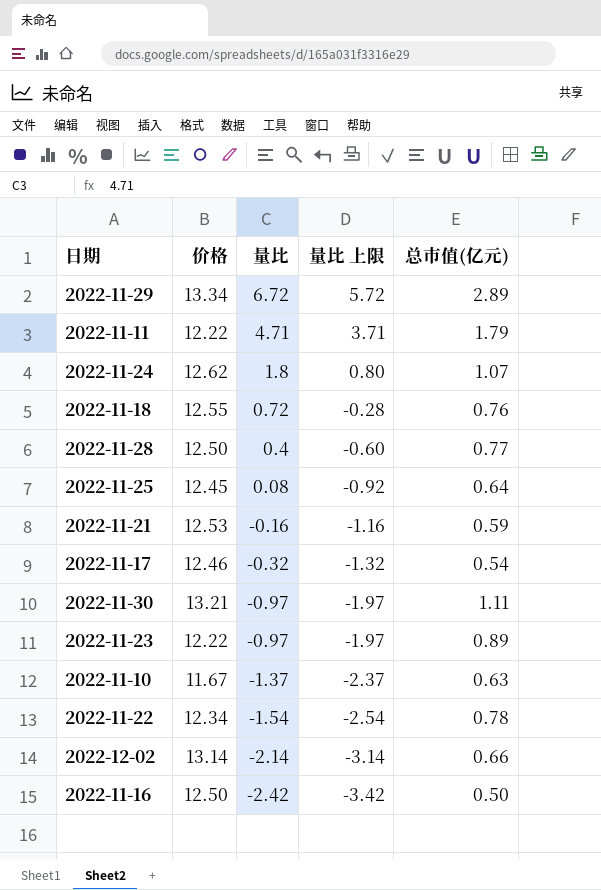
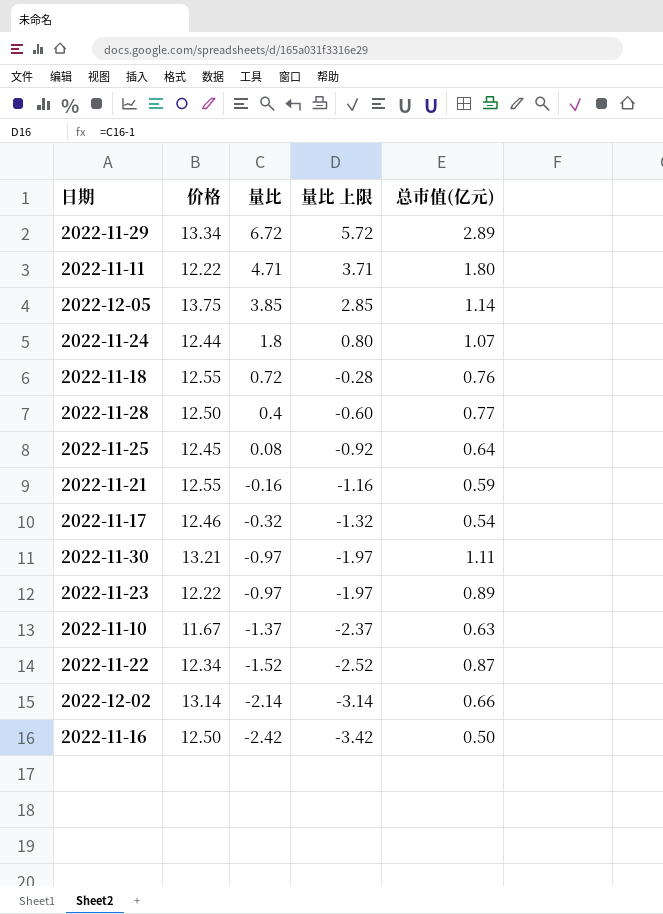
2022-11-11 | 总市值(亿元): 1.79 -> 1.80
row 2022-12-05: none -> 13.75 | 3.85 | 2.85 | 1.14
2022-11-24 | 价格: 12.62 -> 12.44
2022-11-21 | 价格: 12.53 -> 12.55
2022-11-22 | 量比: -1.54 -> -1.52
2022-11-22 | 量比 上限: -2.54 -> -2.52
2022-11-22 | 总市值(亿元): 0.78 -> 0.87

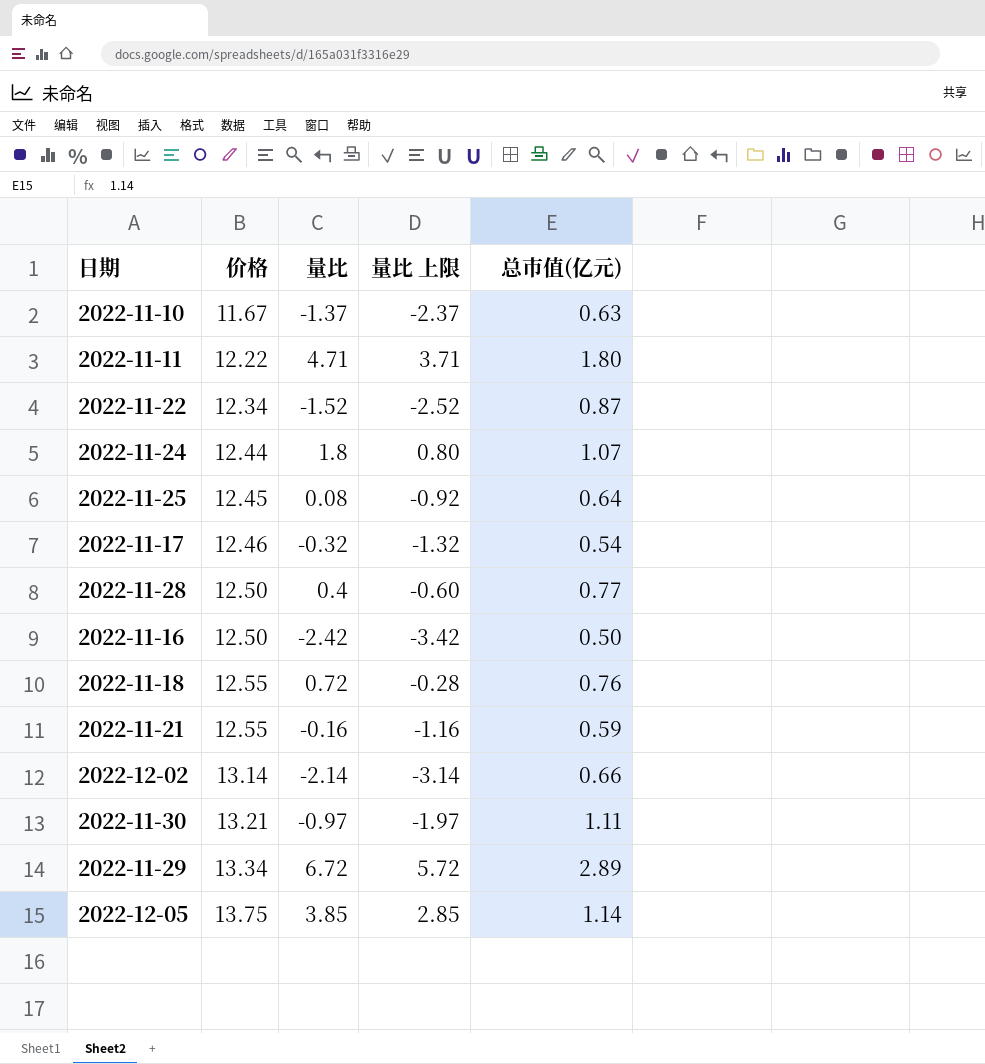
row order: 量比 descending -> 价格 ascending
row 2022-11-23: 12.22 | -0.97 | -1.97 | 0.89 -> none

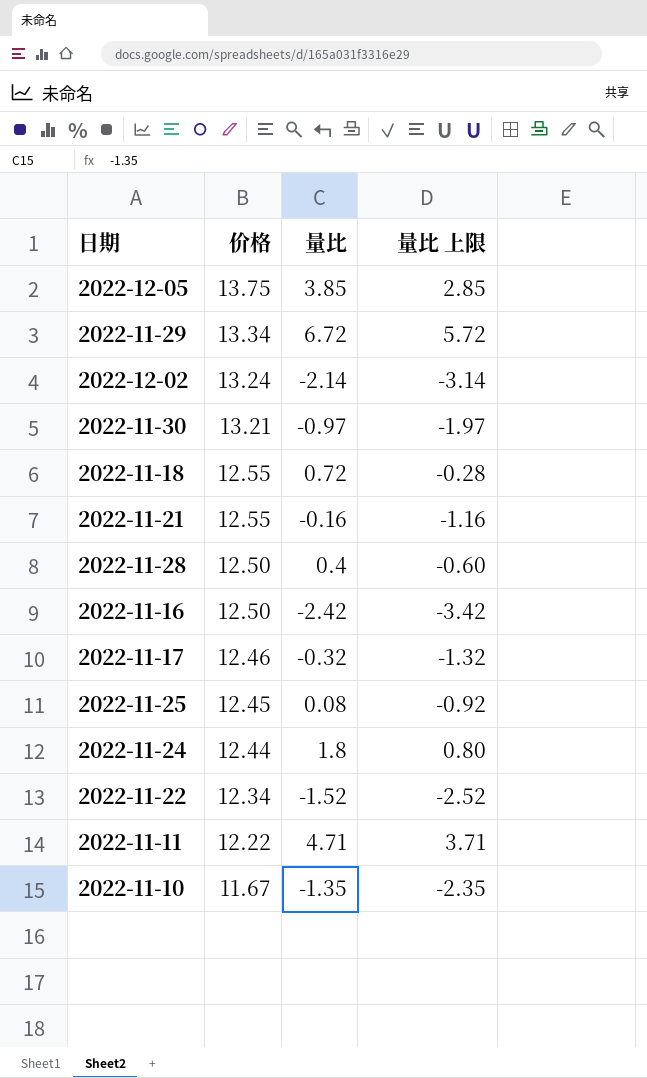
row order: 价格 ascending -> 价格 descending
column 总市值(亿元) | position: 5 -> none
2022-12-02 | 价格: 13.14 -> 13.24
2022-11-10 | 量比: -1.37 -> -1.35
2022-11-10 | 量比 上限: -2.37 -> -2.35

